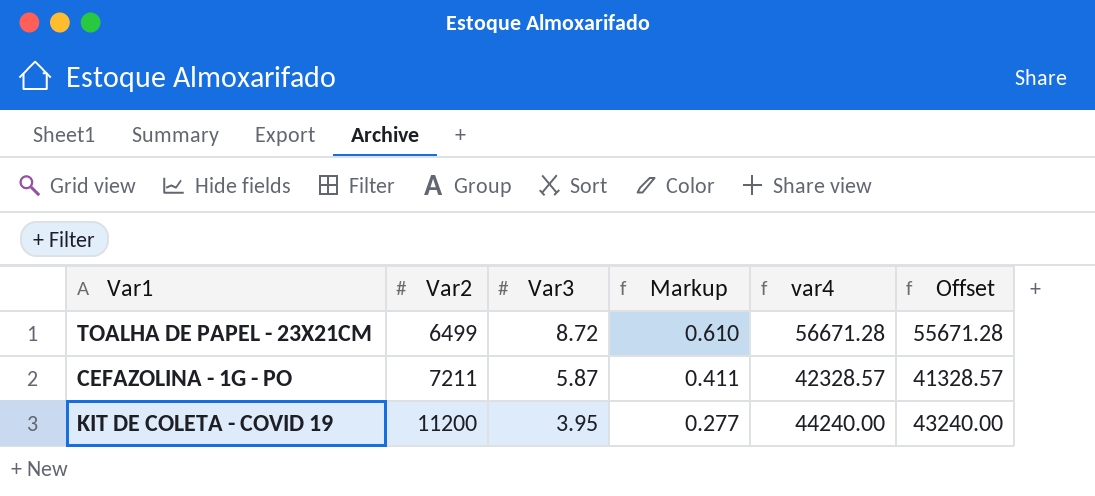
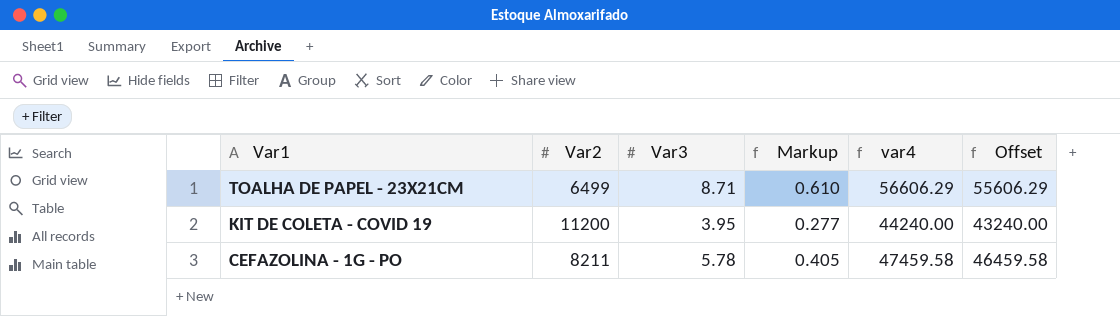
row order: Var2 ascending -> Var1 descending
TOALHA DE PAPEL - 23X21CM | Var3: 8.72 -> 8.71
TOALHA DE PAPEL - 23X21CM | var4: 56671.28 -> 56606.29
TOALHA DE PAPEL - 23X21CM | Offset: 55671.28 -> 55606.29
CEFAZOLINA - 1G - PO | Var2: 7211 -> 8211
CEFAZOLINA - 1G - PO | Var3: 5.87 -> 5.78
CEFAZOLINA - 1G - PO | Markup: 0.411 -> 0.405
CEFAZOLINA - 1G - PO | var4: 42328.57 -> 47459.58
CEFAZOLINA - 1G - PO | Offset: 41328.57 -> 46459.58

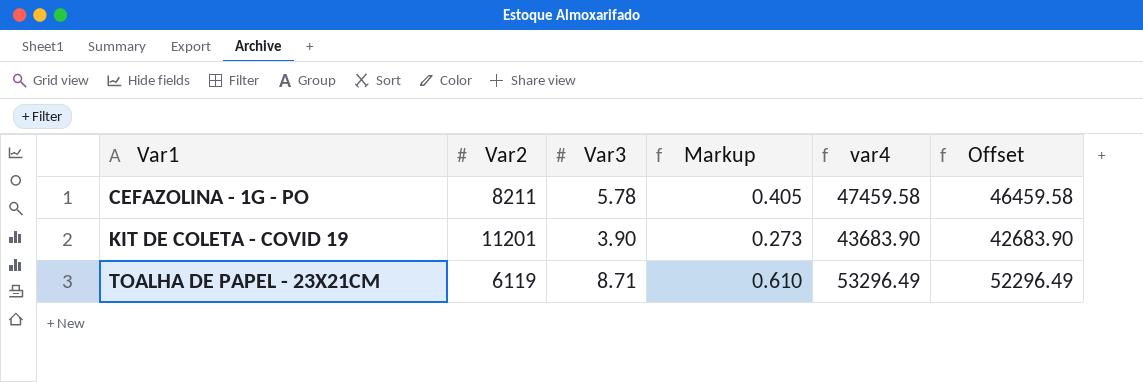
row order: Var1 descending -> Var1 ascending
KIT DE COLETA - COVID 19 | Var2: 11200 -> 11201
KIT DE COLETA - COVID 19 | Var3: 3.95 -> 3.90
KIT DE COLETA - COVID 19 | Markup: 0.277 -> 0.273
KIT DE COLETA - COVID 19 | var4: 44240.00 -> 43683.90
KIT DE COLETA - COVID 19 | Offset: 43240.00 -> 42683.90
TOALHA DE PAPEL - 23X21CM | Var2: 6499 -> 6119
TOALHA DE PAPEL - 23X21CM | var4: 56606.29 -> 53296.49
TOALHA DE PAPEL - 23X21CM | Offset: 55606.29 -> 52296.49

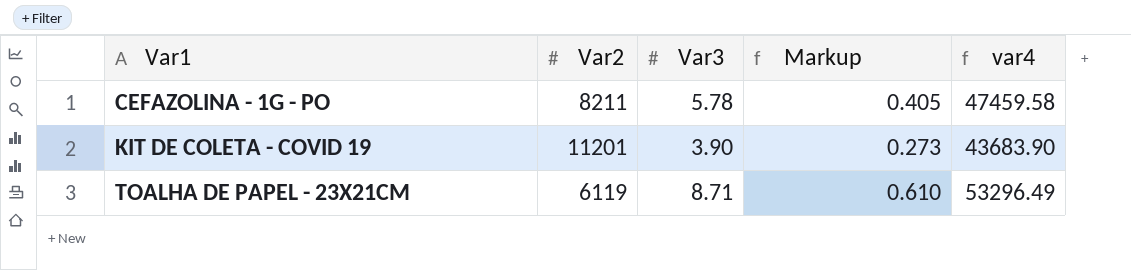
column Offset | formula: [var4] - 1000 -> none

